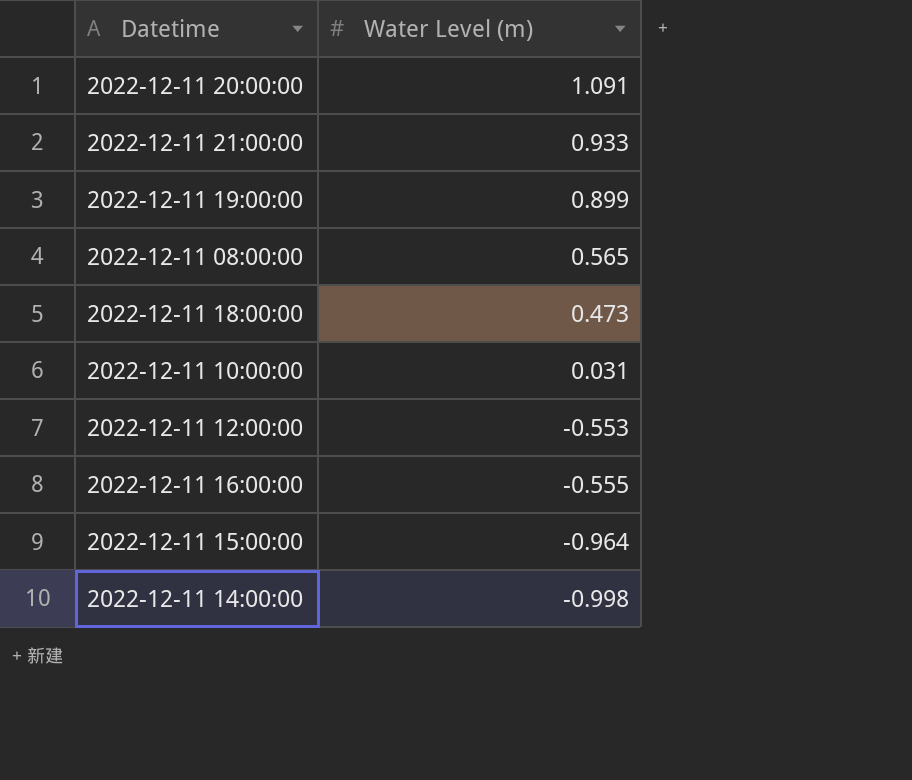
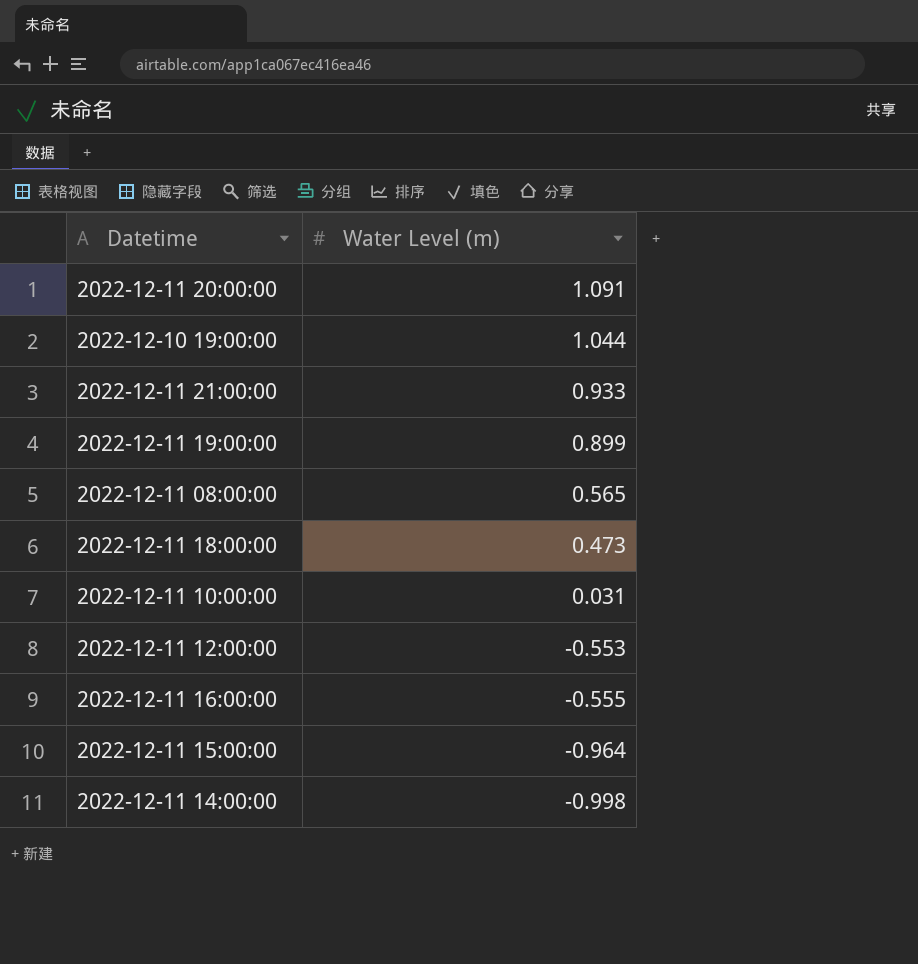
row 2022-12-10 19:00:00: none -> 1.044

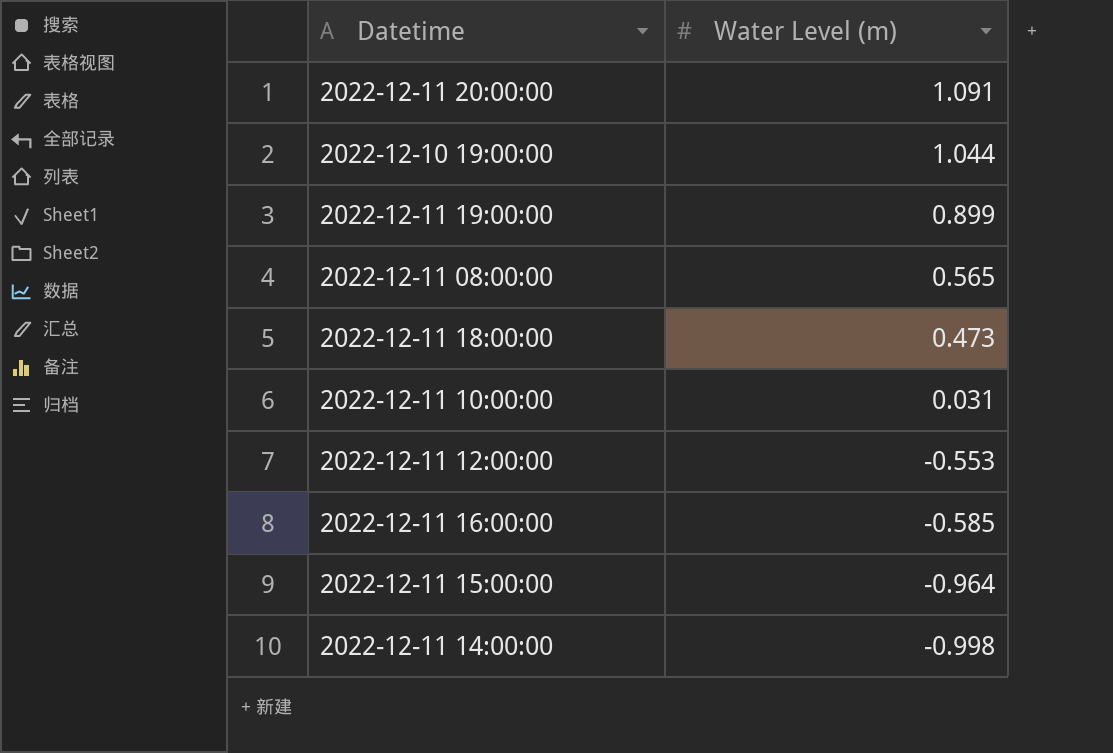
row 2022-12-11 21:00:00: 0.933 -> none
2022-12-11 16:00:00 | Water Level (m): -0.555 -> -0.585

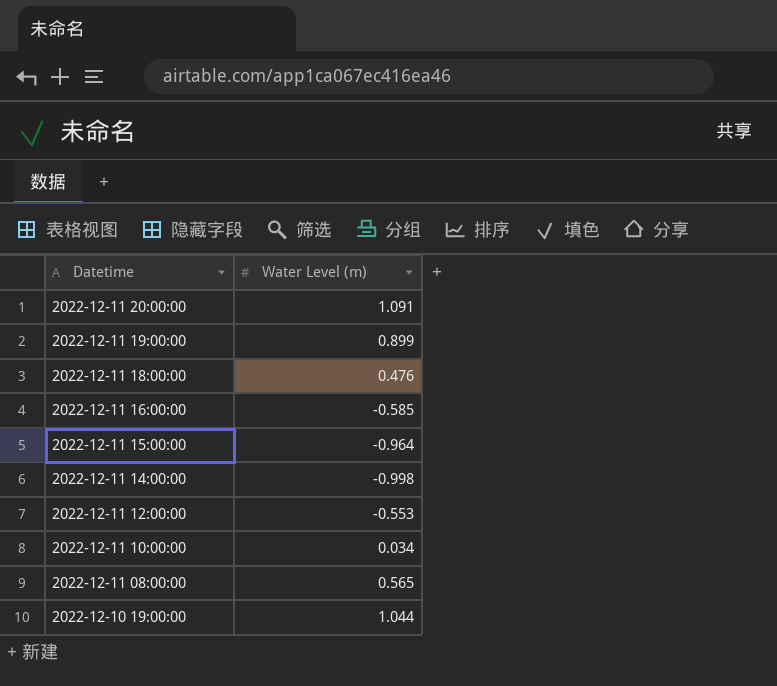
row order: Water Level (m) descending -> Datetime descending
2022-12-11 18:00:00 | Water Level (m): 0.473 -> 0.476
2022-12-11 10:00:00 | Water Level (m): 0.031 -> 0.034

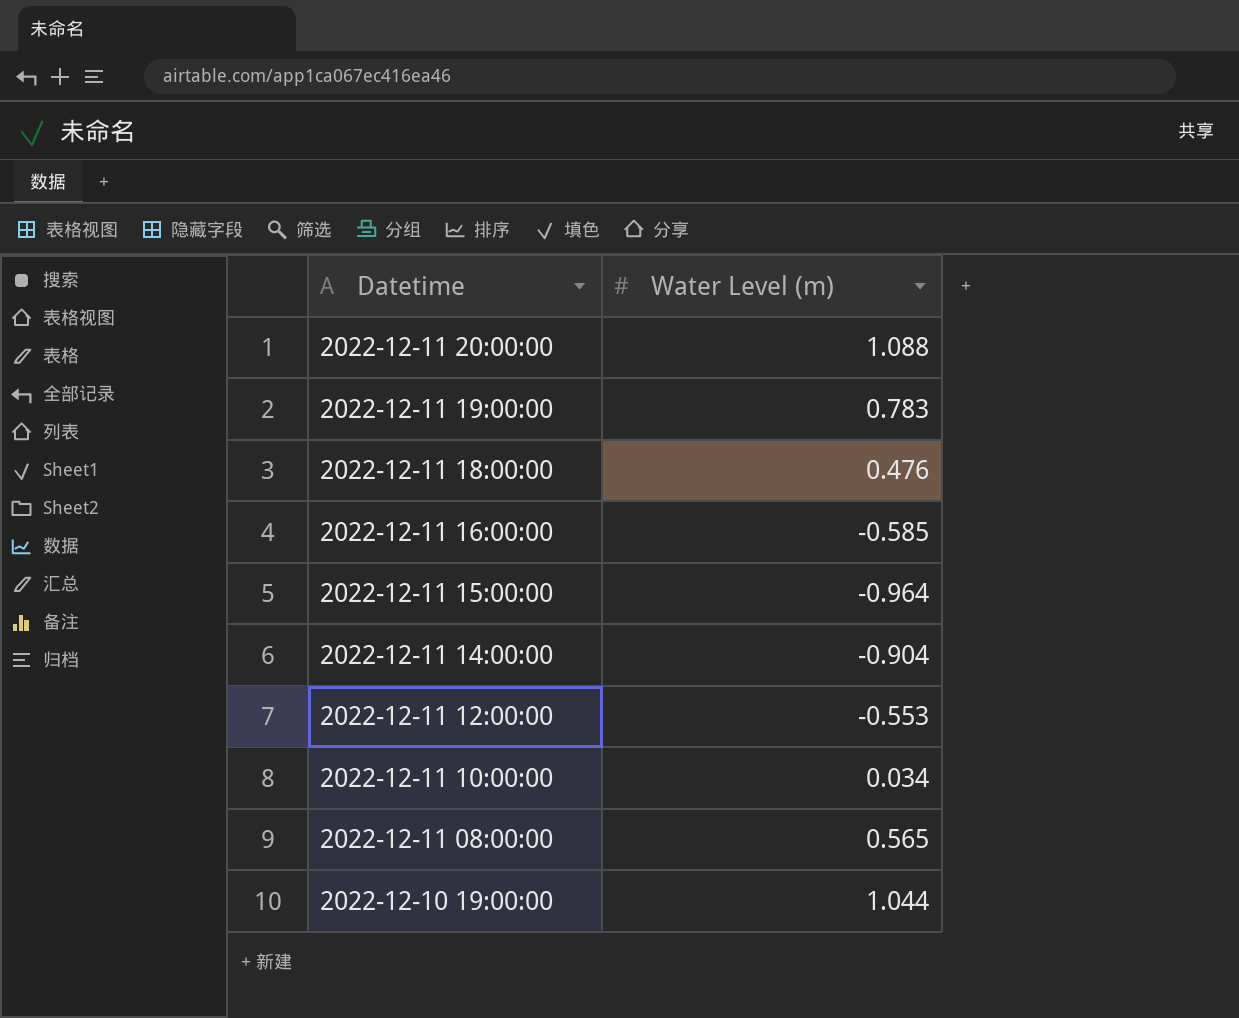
2022-12-11 20:00:00 | Water Level (m): 1.091 -> 1.088
2022-12-11 19:00:00 | Water Level (m): 0.899 -> 0.783
2022-12-11 14:00:00 | Water Level (m): -0.998 -> -0.904

